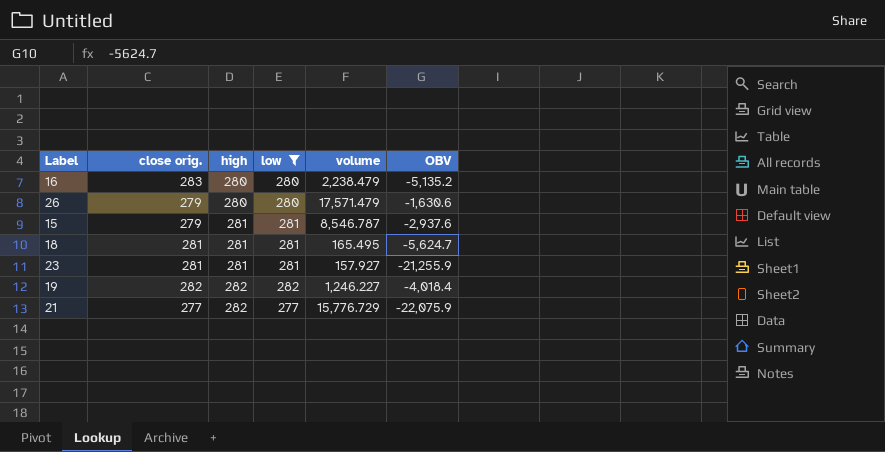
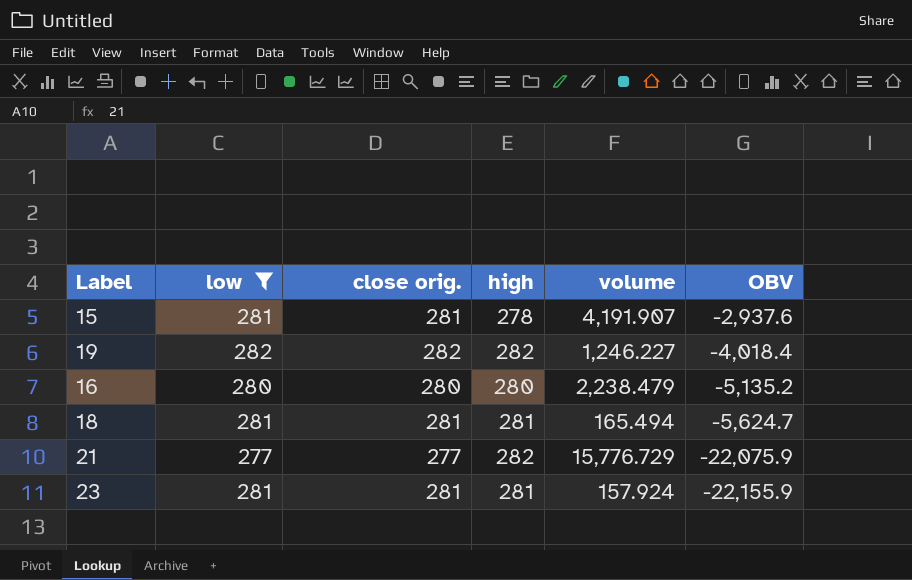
row order: high ascending -> OBV descending
column low | position: 4 -> 2
row 26: 279 | 280 | 280 | 17,571.479 | -1,630.6 -> none
15 | close orig.: 279 -> 281
15 | high: 281 -> 278
15 | volume: 8,546.787 -> 4,191.907
16 | close orig.: 283 -> 280
18 | volume: 165.495 -> 165.494
23 | volume: 157.927 -> 157.924
23 | OBV: -21,255.9 -> -22,155.9

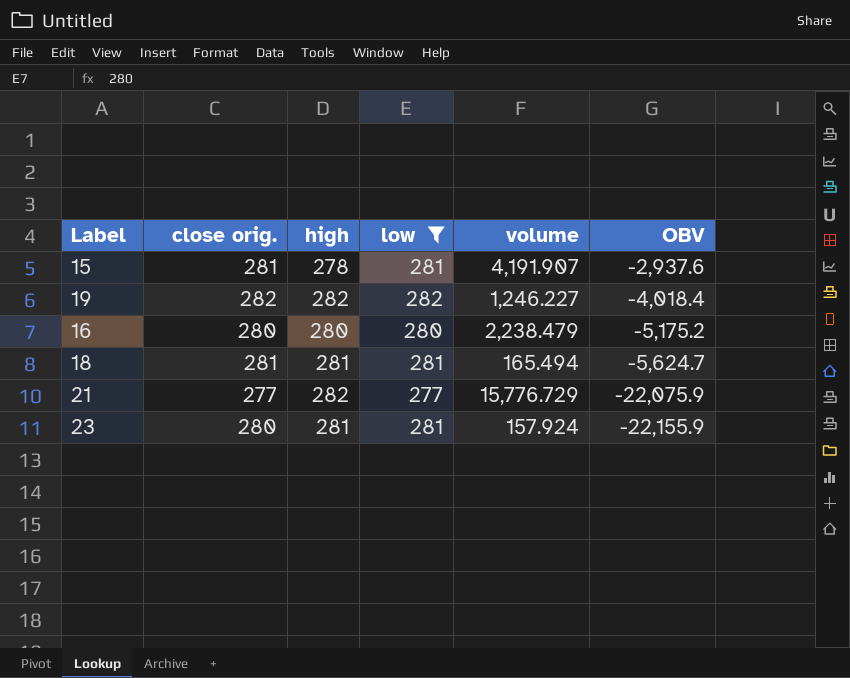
column low | position: 2 -> 4
16 | OBV: -5,135.2 -> -5,175.2
23 | close orig.: 281 -> 280

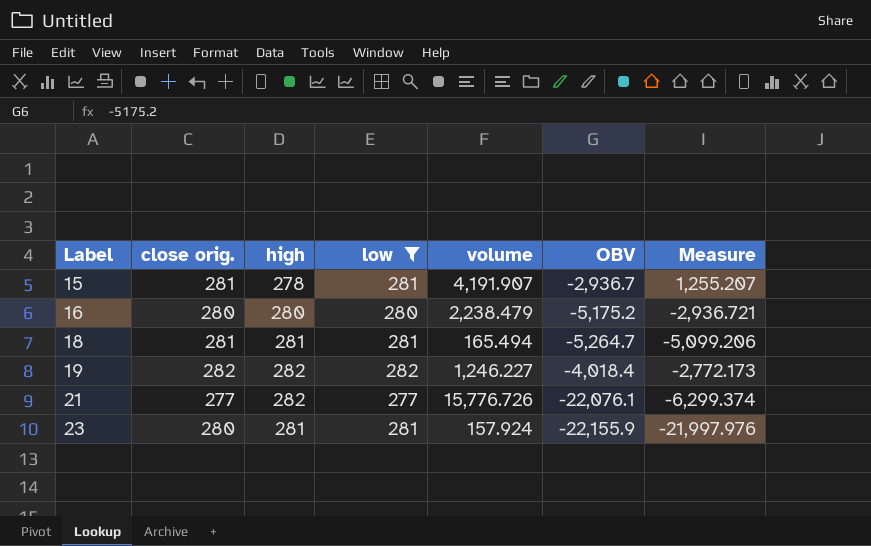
row order: OBV descending -> Label ascending
column Measure | formula: none -> [volume] + [OBV]
15 | OBV: -2,937.6 -> -2,936.7
18 | OBV: -5,624.7 -> -5,264.7
21 | volume: 15,776.729 -> 15,776.726
21 | OBV: -22,075.9 -> -22,076.1

